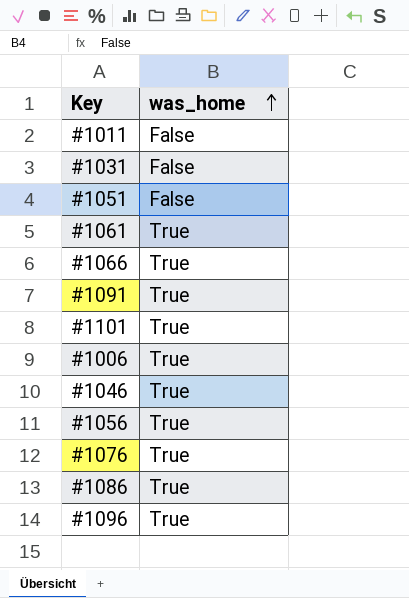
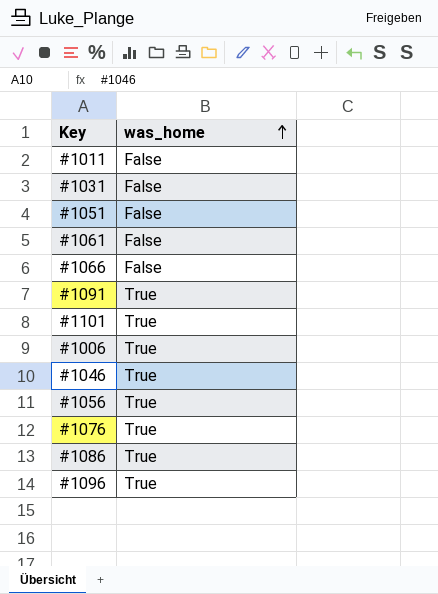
#1061 | was_home: True -> False
#1066 | was_home: True -> False

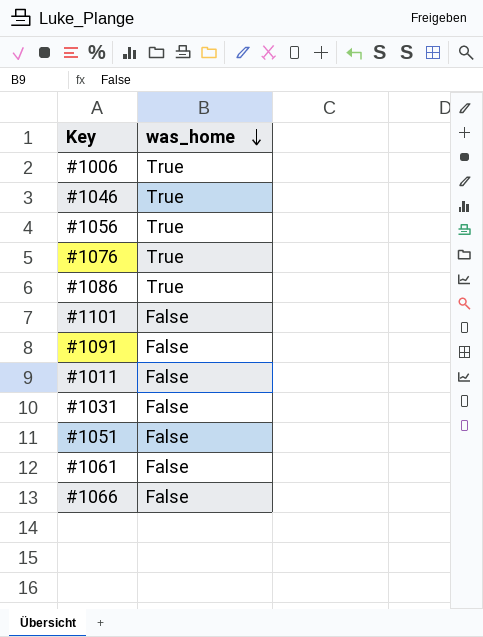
row order: was_home ascending -> was_home descending
row #1096: True -> none
#1101 | was_home: True -> False
#1091 | was_home: True -> False

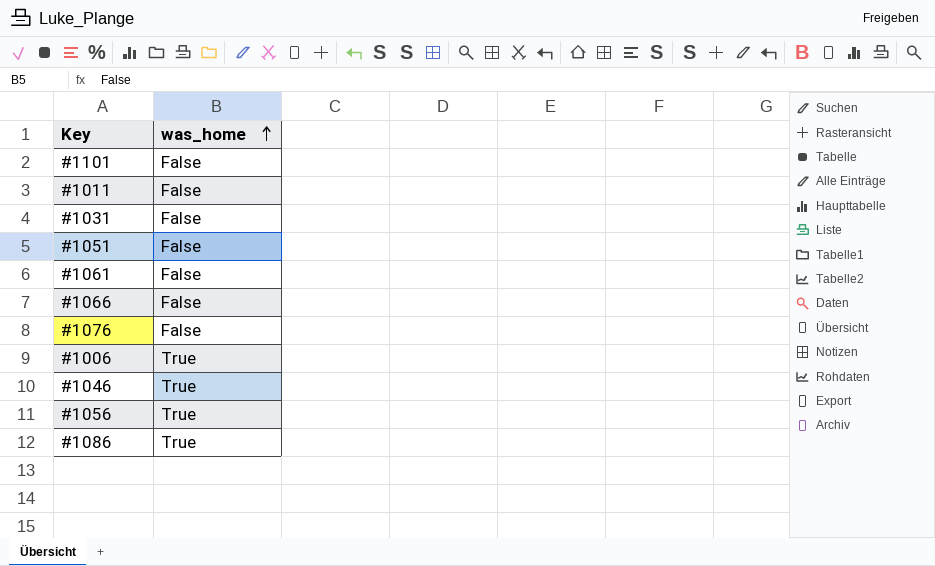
row order: was_home descending -> was_home ascending
row #1091: False -> none
#1076 | was_home: True -> False

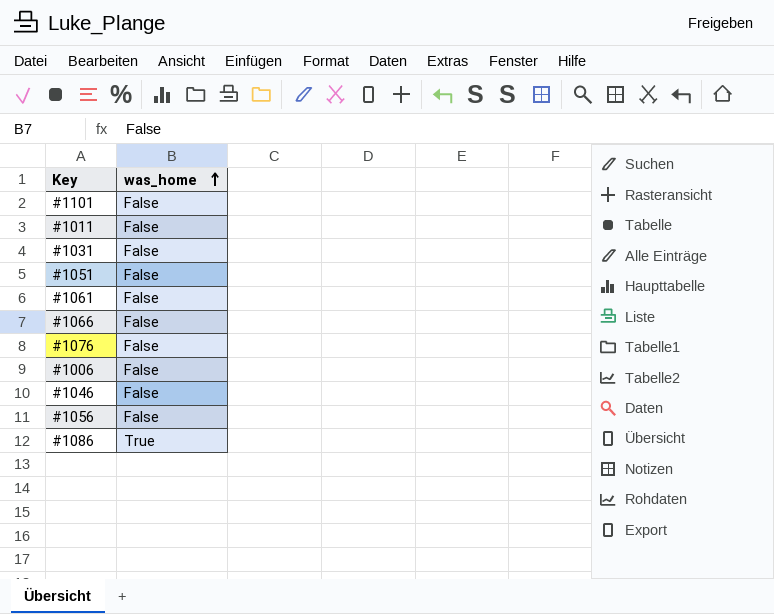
#1006 | was_home: True -> False
#1046 | was_home: True -> False
#1056 | was_home: True -> False

